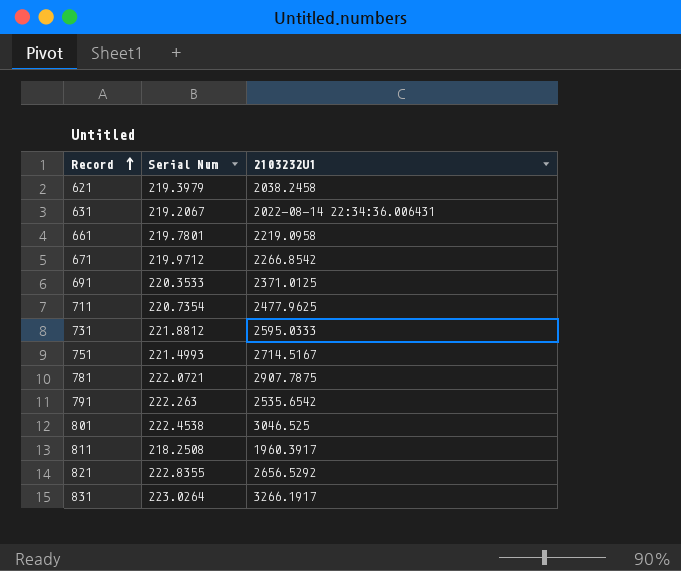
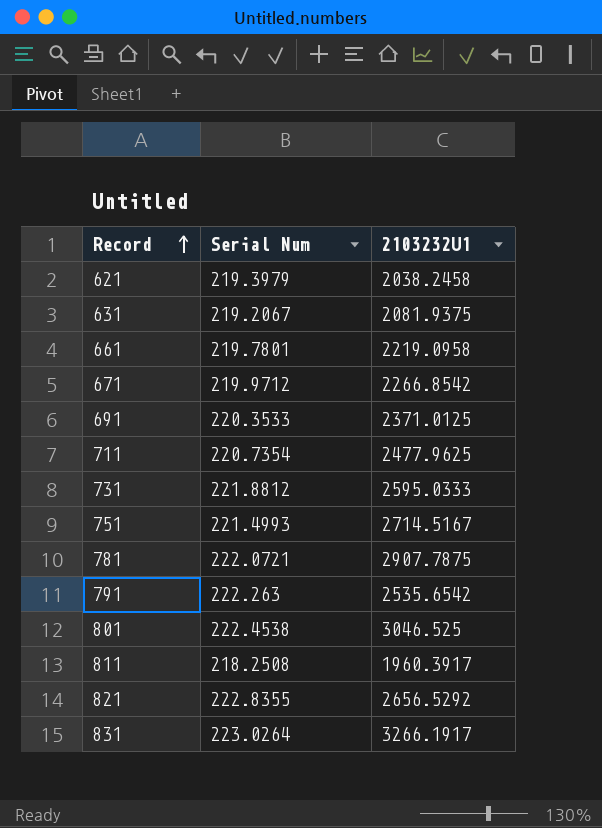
631 | 2103232U1: 2022-08-14 22:34:36.006431 -> 2081.9375

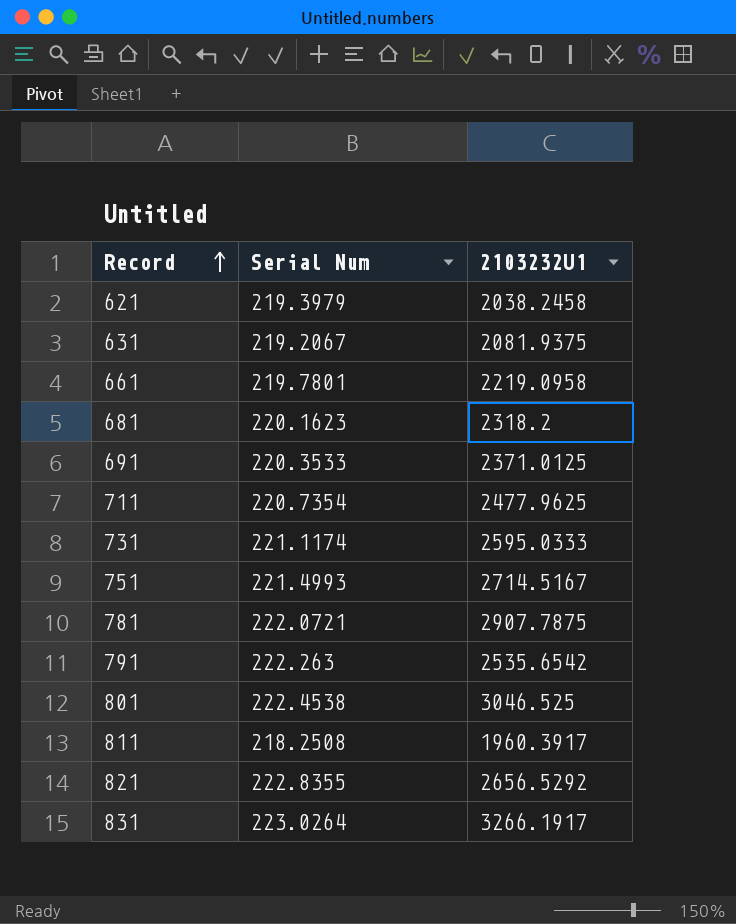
row 671: 219.9712 | 2266.8542 -> none
row 681: none -> 220.1623 | 2318.2
731 | Serial Num: 221.8812 -> 221.1174

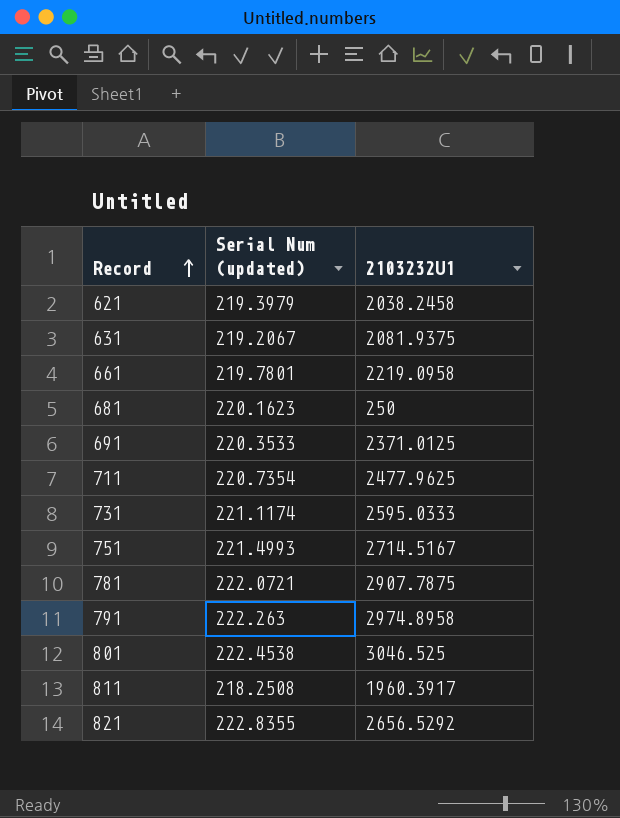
column name: Serial Num -> Serial Num (updated)
row 831: 223.0264 | 3266.1917 -> none
681 | 2103232U1: 2318.2 -> 250
791 | 2103232U1: 2535.6542 -> 2974.8958

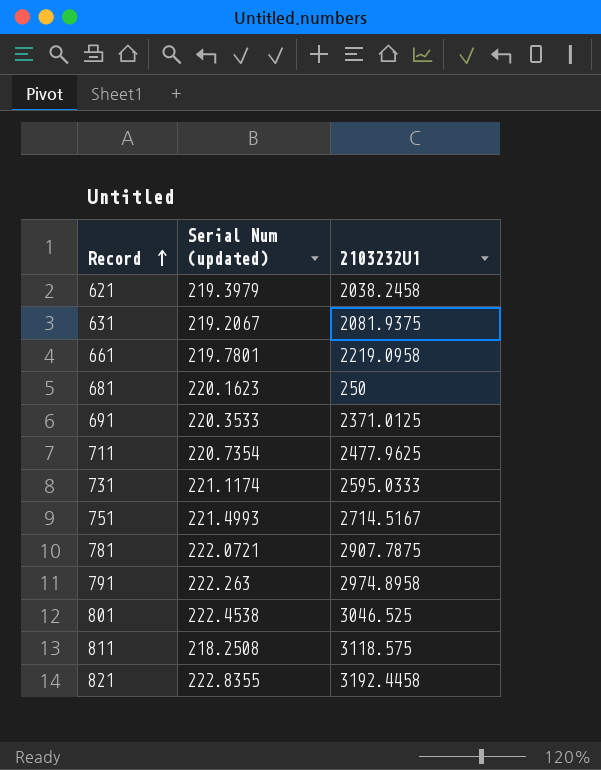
811 | 2103232U1: 1960.3917 -> 3118.575
821 | 2103232U1: 2656.5292 -> 3192.4458

